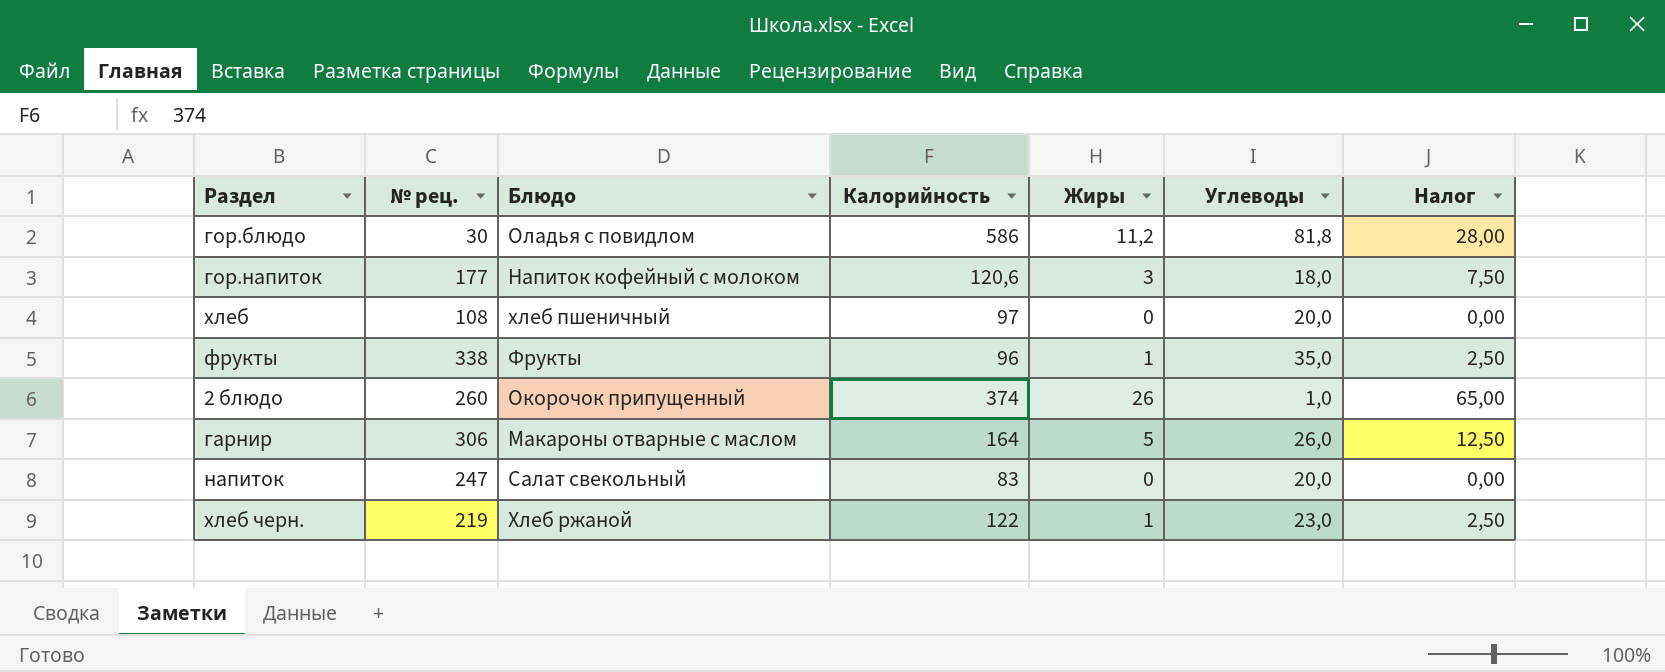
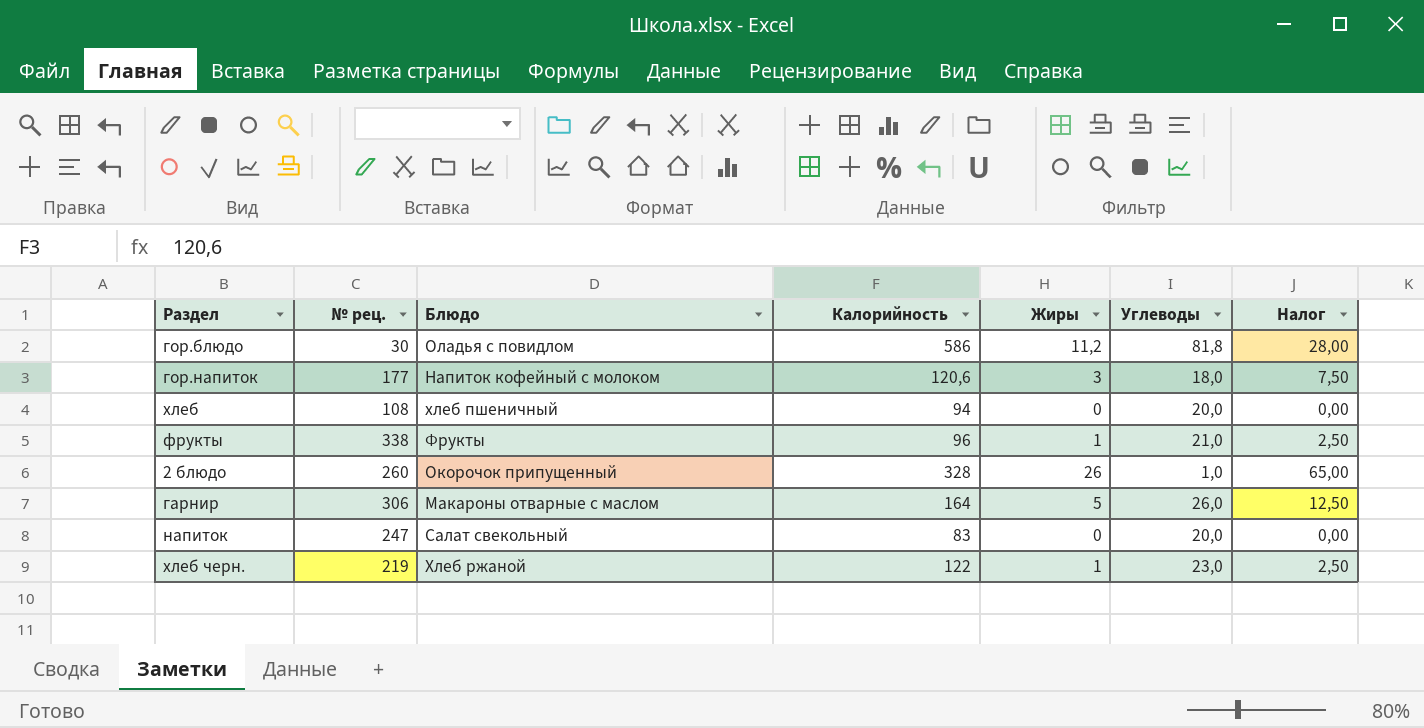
хлеб | Калорийность: 97 -> 94
фрукты | Углеводы: 35,0 -> 21,0
2 блюдо | Калорийность: 374 -> 328

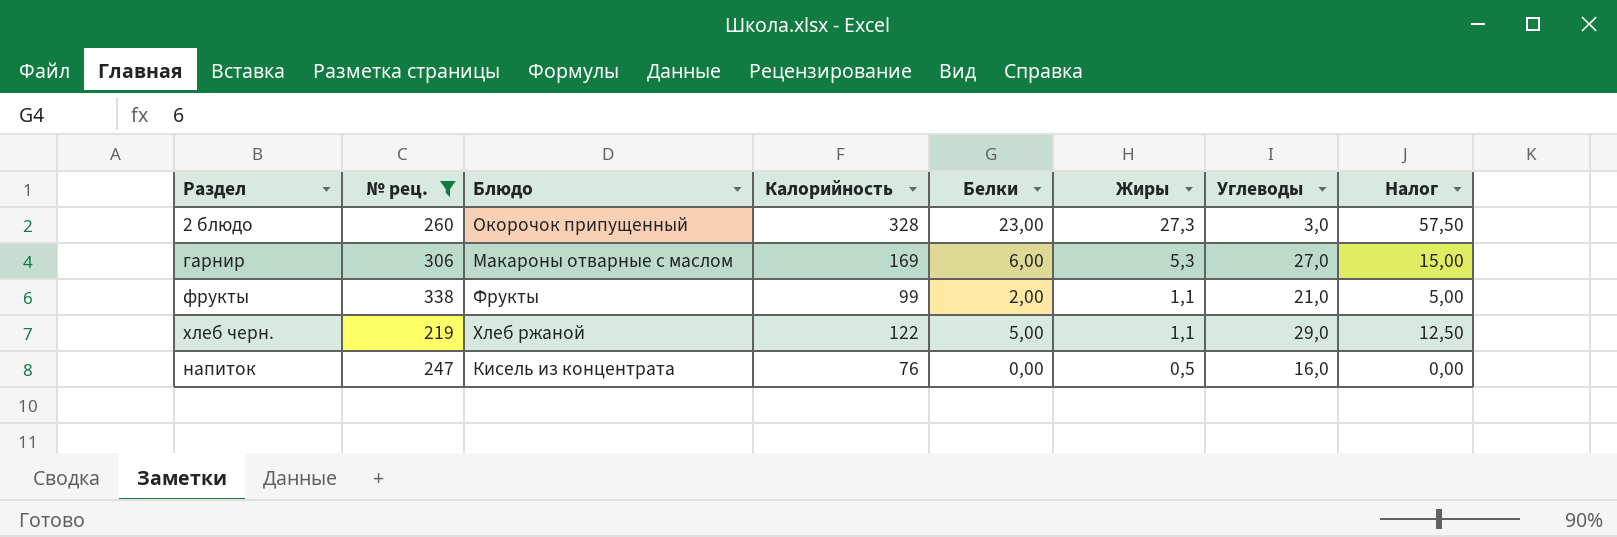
filter: none -> № рец. >= 219
row order: none -> Жиры descending
column Белки | position: none -> 5
column Налог | formula: [Жиры] * 2,5 -> [Белки] * 2,5
2 блюдо | Жиры: 26 -> 27,3
2 блюдо | Углеводы: 1,0 -> 3,0
гарнир | Калорийность: 164 -> 169
гарнир | Жиры: 5 -> 5,3
гарнир | Углеводы: 26,0 -> 27,0
фрукты | Калорийность: 96 -> 99
фрукты | Жиры: 1 -> 1,1
хлеб черн. | Жиры: 1 -> 1,1
хлеб черн. | Углеводы: 23,0 -> 29,0
напиток | Блюдо: Салат свекольный -> Кисель из концентрата
напиток | Калорийность: 83 -> 76
напиток | Жиры: 0 -> 0,5
напиток | Углеводы: 20,0 -> 16,0

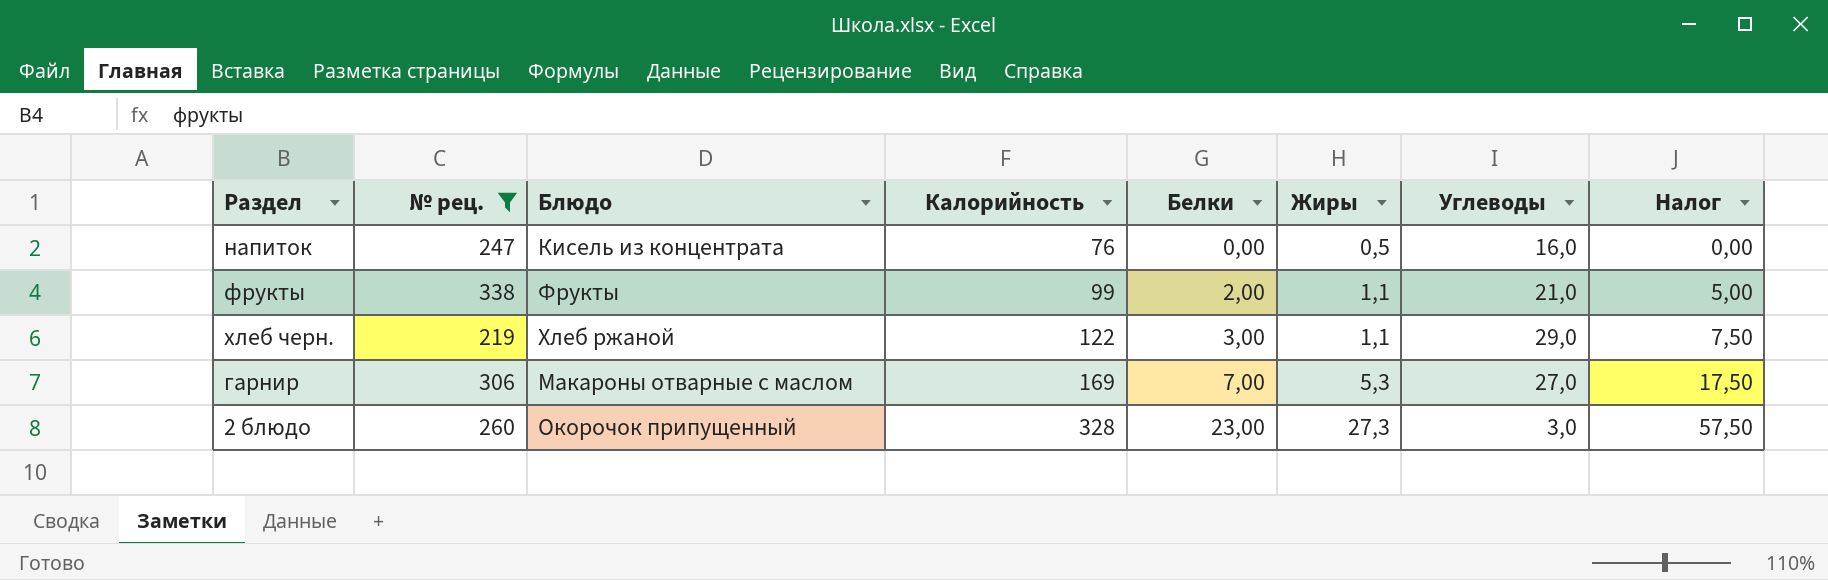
row order: Жиры descending -> Калорийность ascending
хлеб черн. | Белки: 5,00 -> 3,00
хлеб черн. | Налог: 12,50 -> 7,50
гарнир | Белки: 6,00 -> 7,00
гарнир | Налог: 15,00 -> 17,50

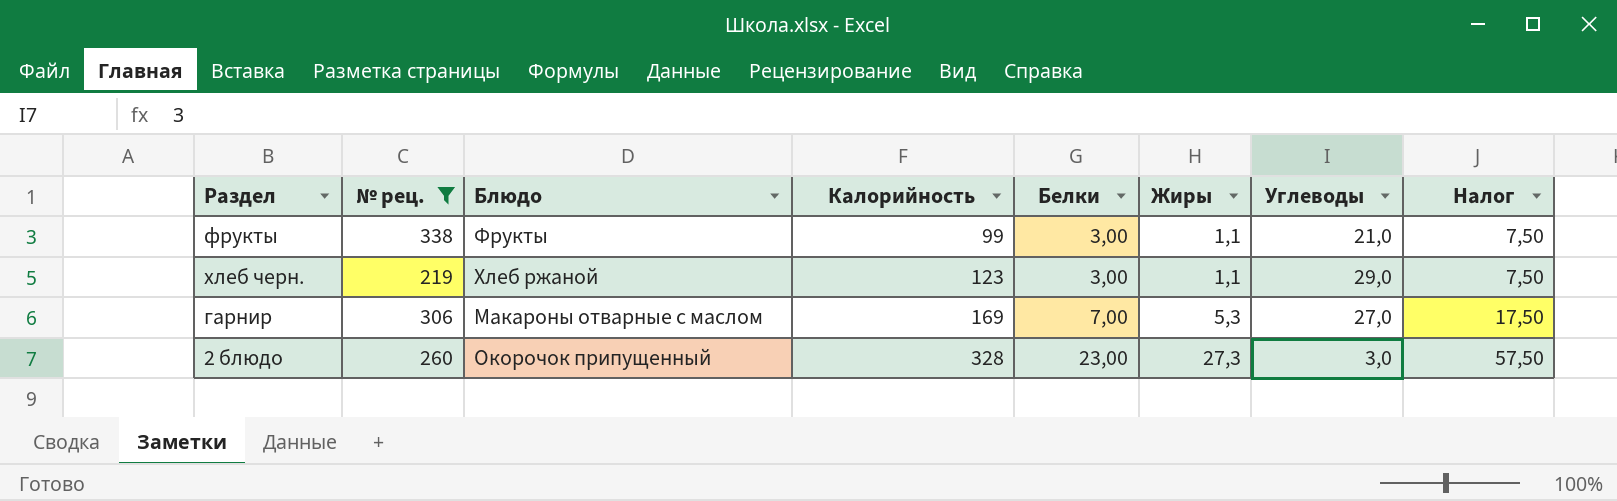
row напиток: 247 | Кисель из концентрата | 76 | 0,00 | 0,5 | 16,0 | 0,00 -> none
фрукты | Белки: 2,00 -> 3,00
фрукты | Налог: 5,00 -> 7,50
хлеб черн. | Калорийность: 122 -> 123

